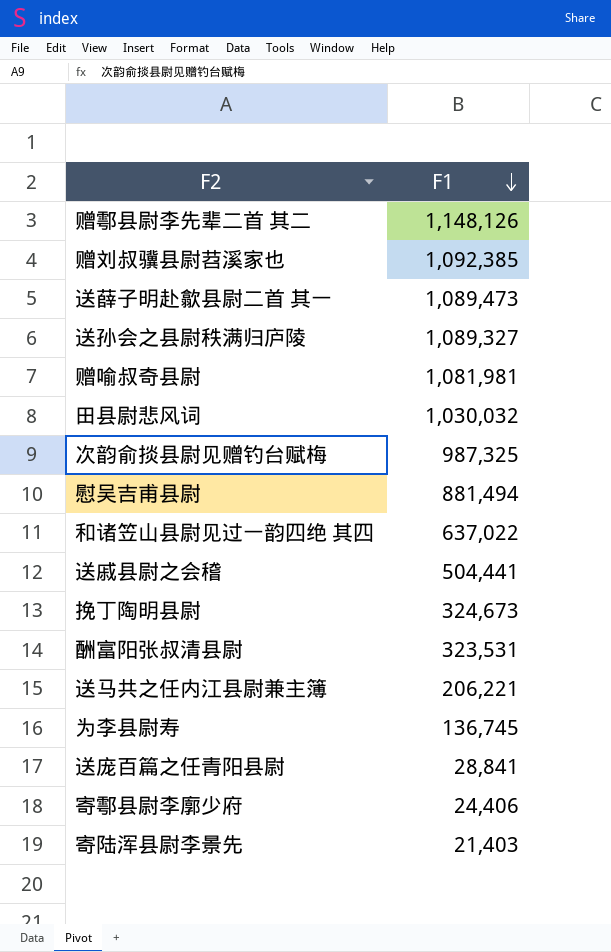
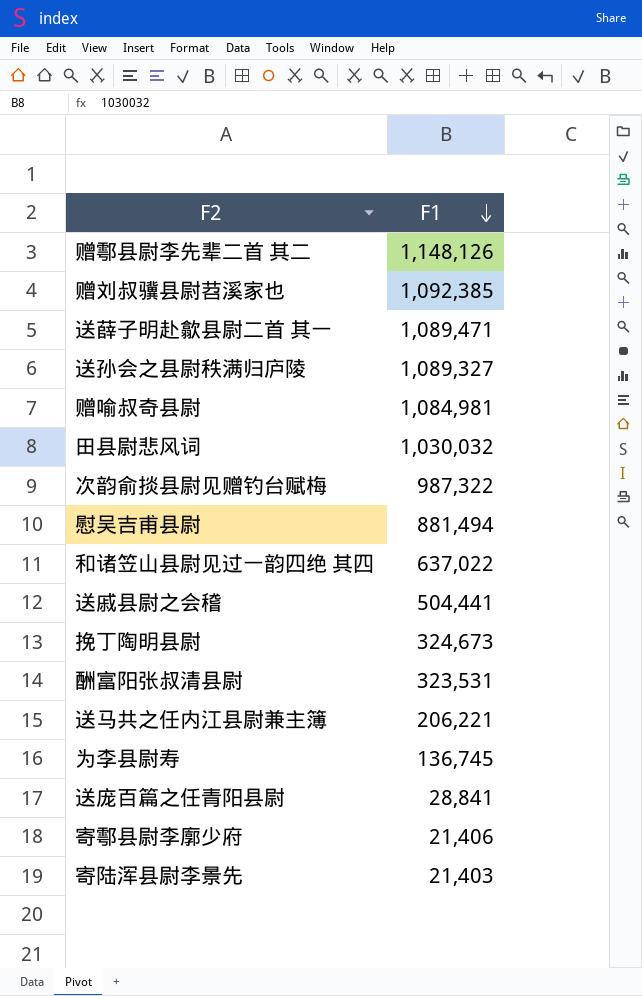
送薛子明赴歙县尉二首 其一 | F1: 1,089,473 -> 1,089,471
赠喻叔奇县尉 | F1: 1,081,981 -> 1,084,981
次韵俞掞县尉见赠钓台赋梅 | F1: 987,325 -> 987,322
寄鄠县尉李廓少府 | F1: 24,406 -> 21,406

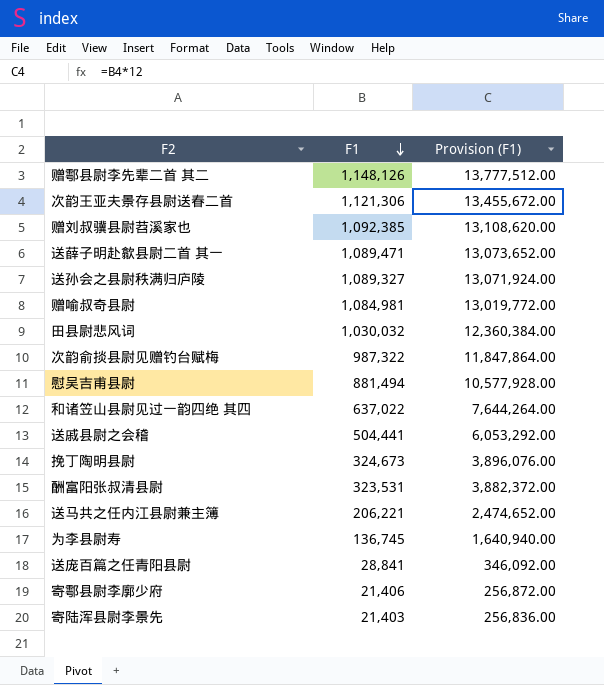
column Provision (F1) | formula: none -> [F1] * 12
row 次韵王亚夫景存县尉送春二首: none -> 1,121,306 | 13,455,672.00

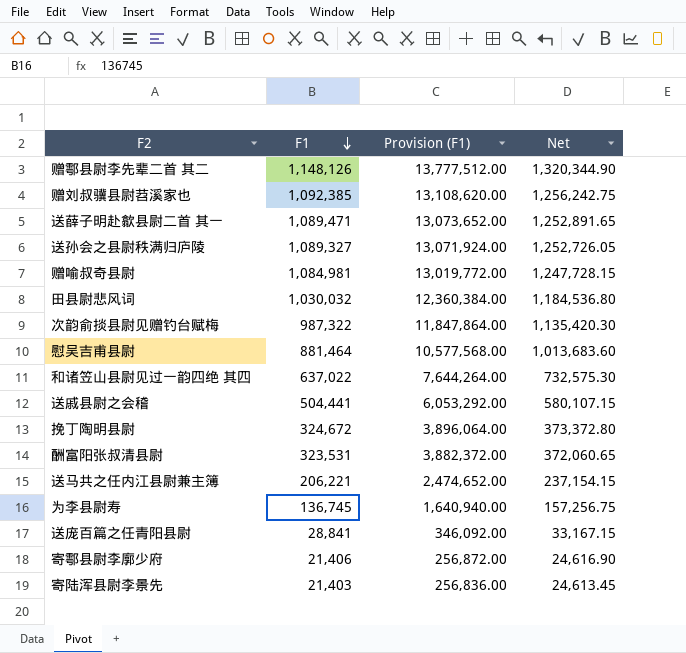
column Net | formula: none -> [F1] * 1.15
row 次韵王亚夫景存县尉送春二首: 1,121,306 | 13,455,672.00 -> none
慰吴吉甫县尉 | F1: 881,494 -> 881,464
慰吴吉甫县尉 | Provision (F1): 10,577,928.00 -> 10,577,568.00
挽丁陶明县尉 | F1: 324,673 -> 324,672
挽丁陶明县尉 | Provision (F1): 3,896,076.00 -> 3,896,064.00

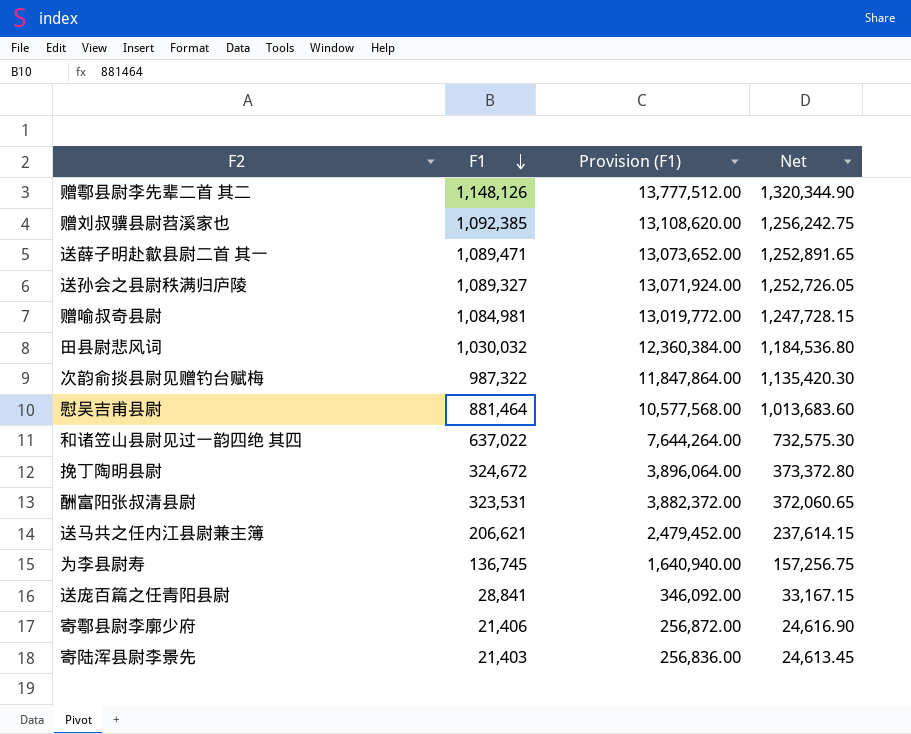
row 送戚县尉之会稽: 504,441 | 6,053,292.00 | 580,107.15 -> none
送马共之任内江县尉兼主簿 | F1: 206,221 -> 206,621
送马共之任内江县尉兼主簿 | Provision (F1): 2,474,652.00 -> 2,479,452.00
送马共之任内江县尉兼主簿 | Net: 237,154.15 -> 237,614.15

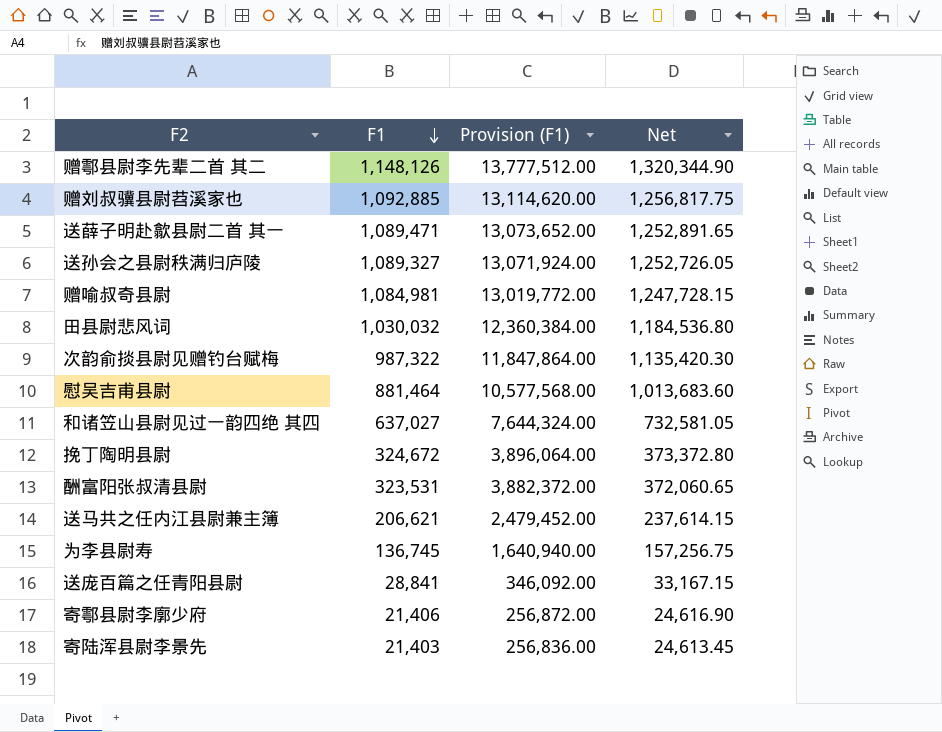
赠刘叔骥县尉苕溪家也 | F1: 1,092,385 -> 1,092,885
赠刘叔骥县尉苕溪家也 | Provision (F1): 13,108,620.00 -> 13,114,620.00
赠刘叔骥县尉苕溪家也 | Net: 1,256,242.75 -> 1,256,817.75
和诸笠山县尉见过一韵四绝 其四 | F1: 637,022 -> 637,027
和诸笠山县尉见过一韵四绝 其四 | Provision (F1): 7,644,264.00 -> 7,644,324.00
和诸笠山县尉见过一韵四绝 其四 | Net: 732,575.30 -> 732,581.05

